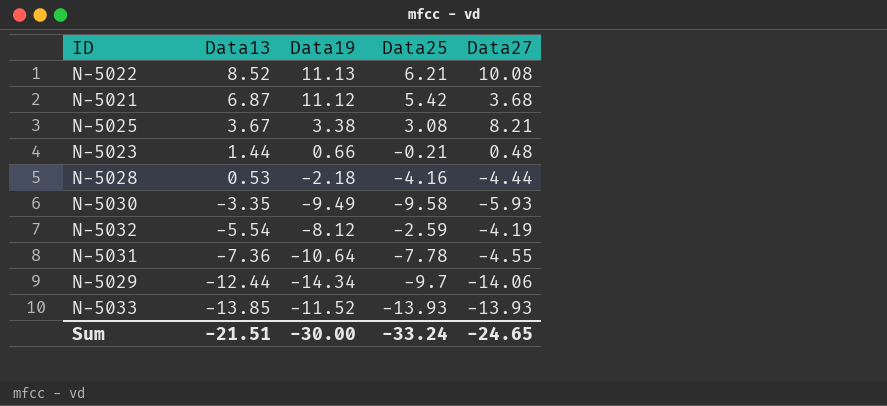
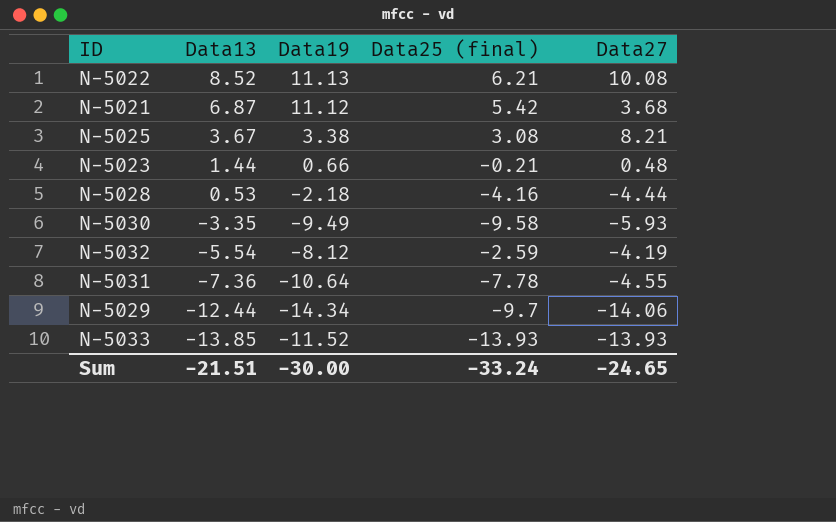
column name: Data25 -> Data25 (final)

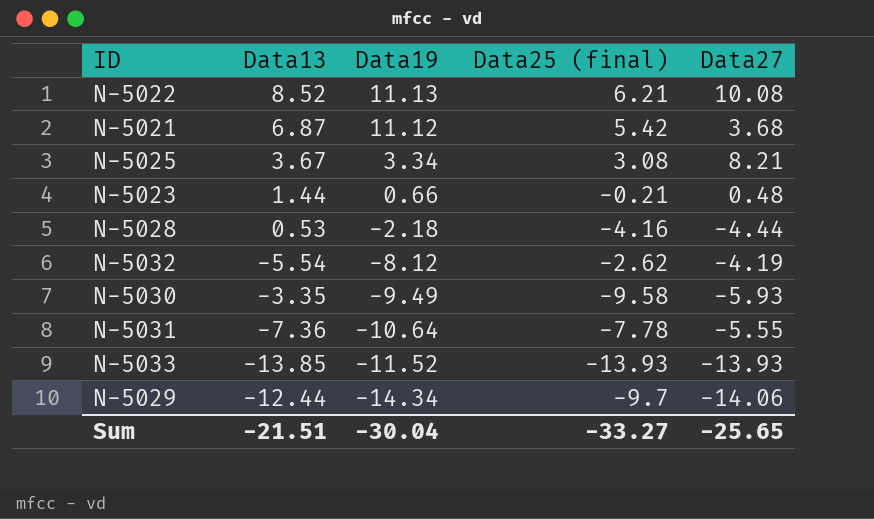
row order: Data13 descending -> Data19 descending
N-5025 | Data19: 3.38 -> 3.34
N-5032 | Data25 (final): -2.59 -> -2.62
N-5031 | Data27: -4.55 -> -5.55
Sum | Data19: -30.00 -> -30.04
Sum | Data25 (final): -33.24 -> -33.27
Sum | Data27: -24.65 -> -25.65

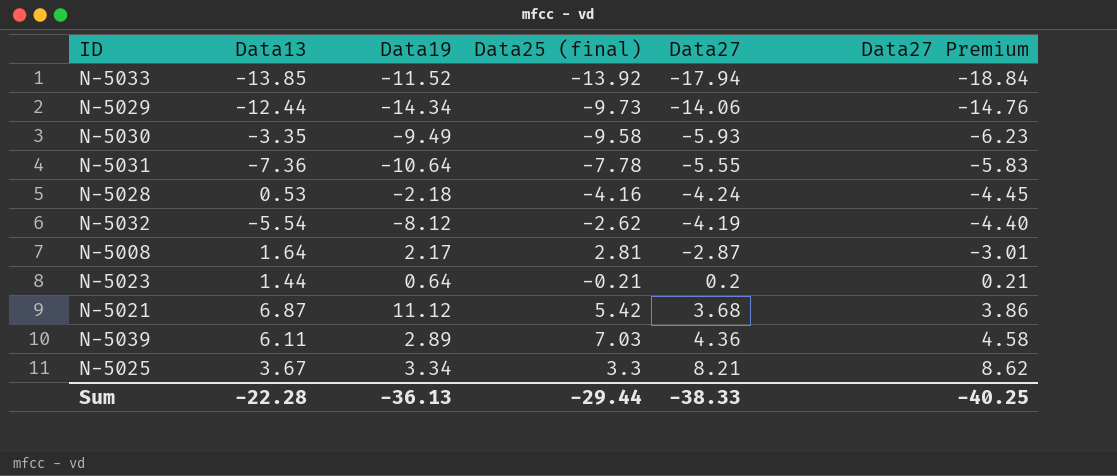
row order: Data19 descending -> Data27 ascending
column Data27 Premium | formula: none -> [Data27] * 1.05
row N-5022: 8.52 | 11.13 | 6.21 | 10.08 -> none
N-5033 | Data25 (final): -13.93 -> -13.92
N-5033 | Data27: -13.93 -> -17.94
N-5029 | Data25 (final): -9.7 -> -9.73
N-5028 | Data27: -4.44 -> -4.24
row N-5008: none -> 1.64 | 2.17 | 2.81 | -2.87 | -3.01
N-5023 | Data19: 0.66 -> 0.64
N-5023 | Data27: 0.48 -> 0.2
row N-5039: none -> 6.11 | 2.89 | 7.03 | 4.36 | 4.58
N-5025 | Data25 (final): 3.08 -> 3.3
Sum | Data13: -21.51 -> -22.28
Sum | Data19: -30.04 -> -36.13
Sum | Data25 (final): -33.27 -> -29.44
Sum | Data27: -25.65 -> -38.33

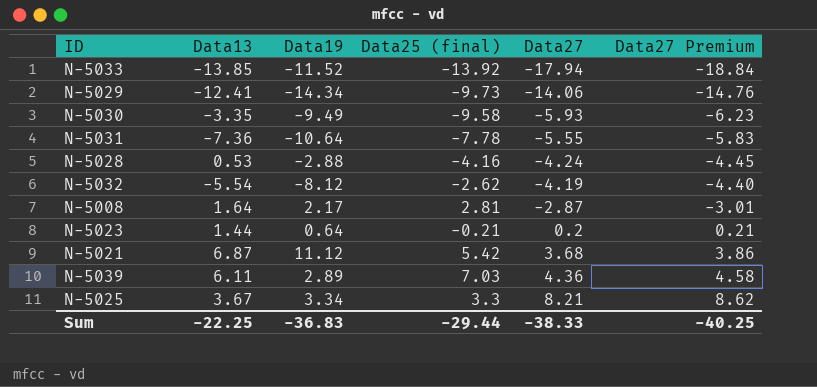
N-5029 | Data13: -12.44 -> -12.41
N-5028 | Data19: -2.18 -> -2.88
Sum | Data13: -22.28 -> -22.25
Sum | Data19: -36.13 -> -36.83

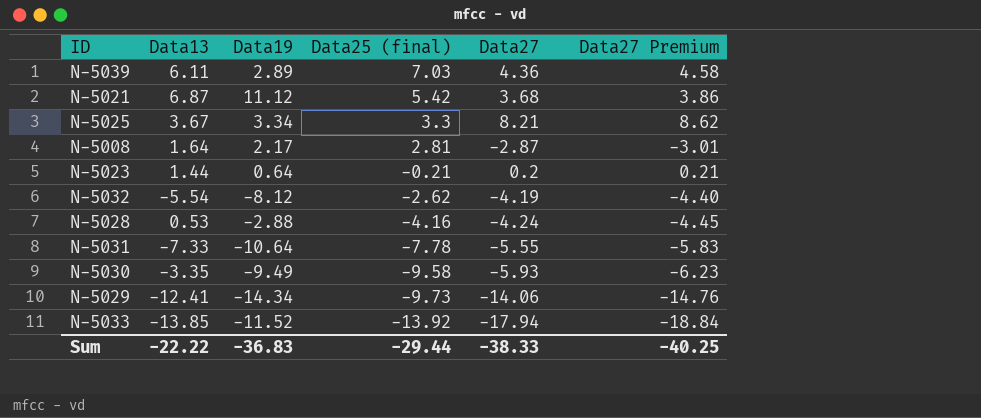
row order: Data27 ascending -> Data25 (final) descending
N-5031 | Data13: -7.36 -> -7.33
Sum | Data13: -22.25 -> -22.22

